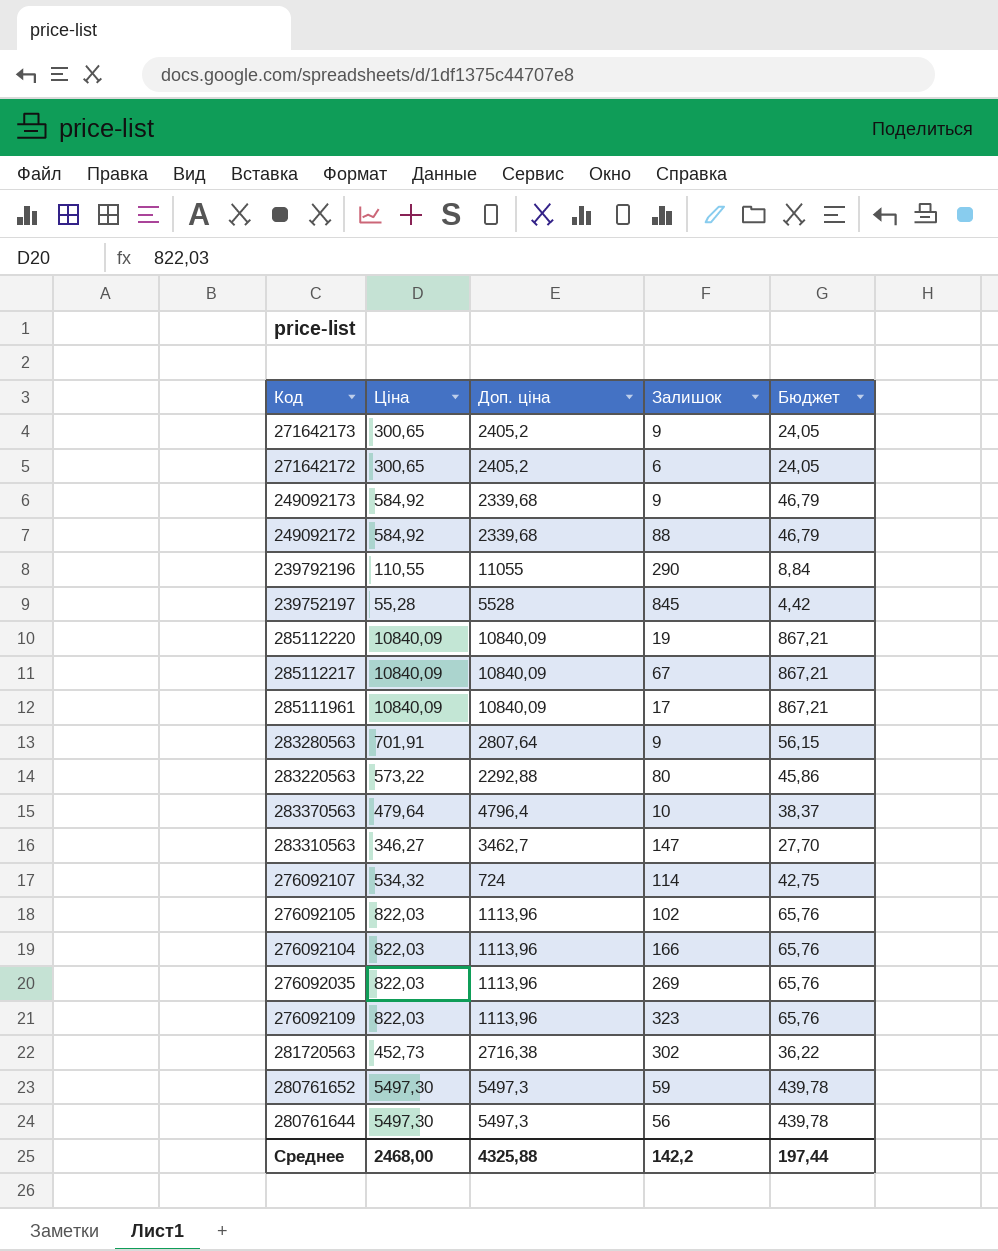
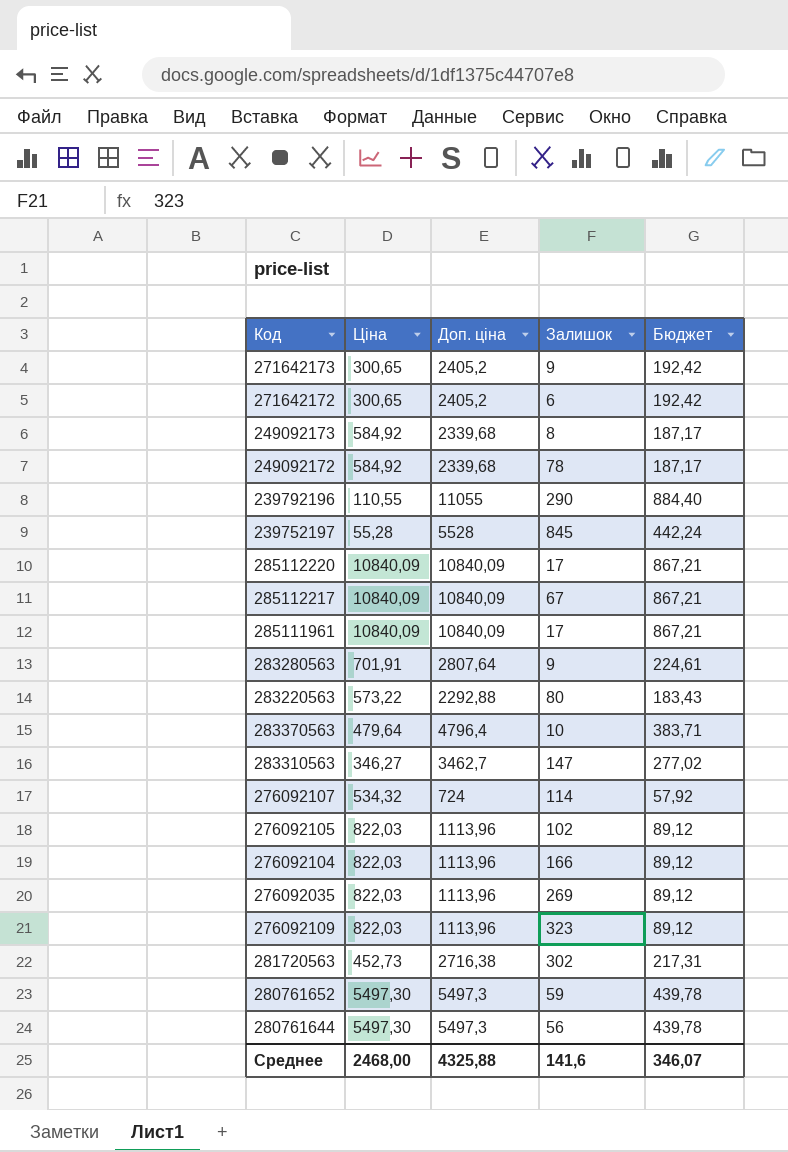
column Бюджет | formula: [Ціна] * 0,08 -> [Доп. ціна] * 0,08
249092173 | Залишок: 9 -> 8
249092172 | Залишок: 88 -> 78
285112220 | Залишок: 19 -> 17
Среднее | Залишок: 142,2 -> 141,6
Среднее | Бюджет: 197,44 -> 346,07

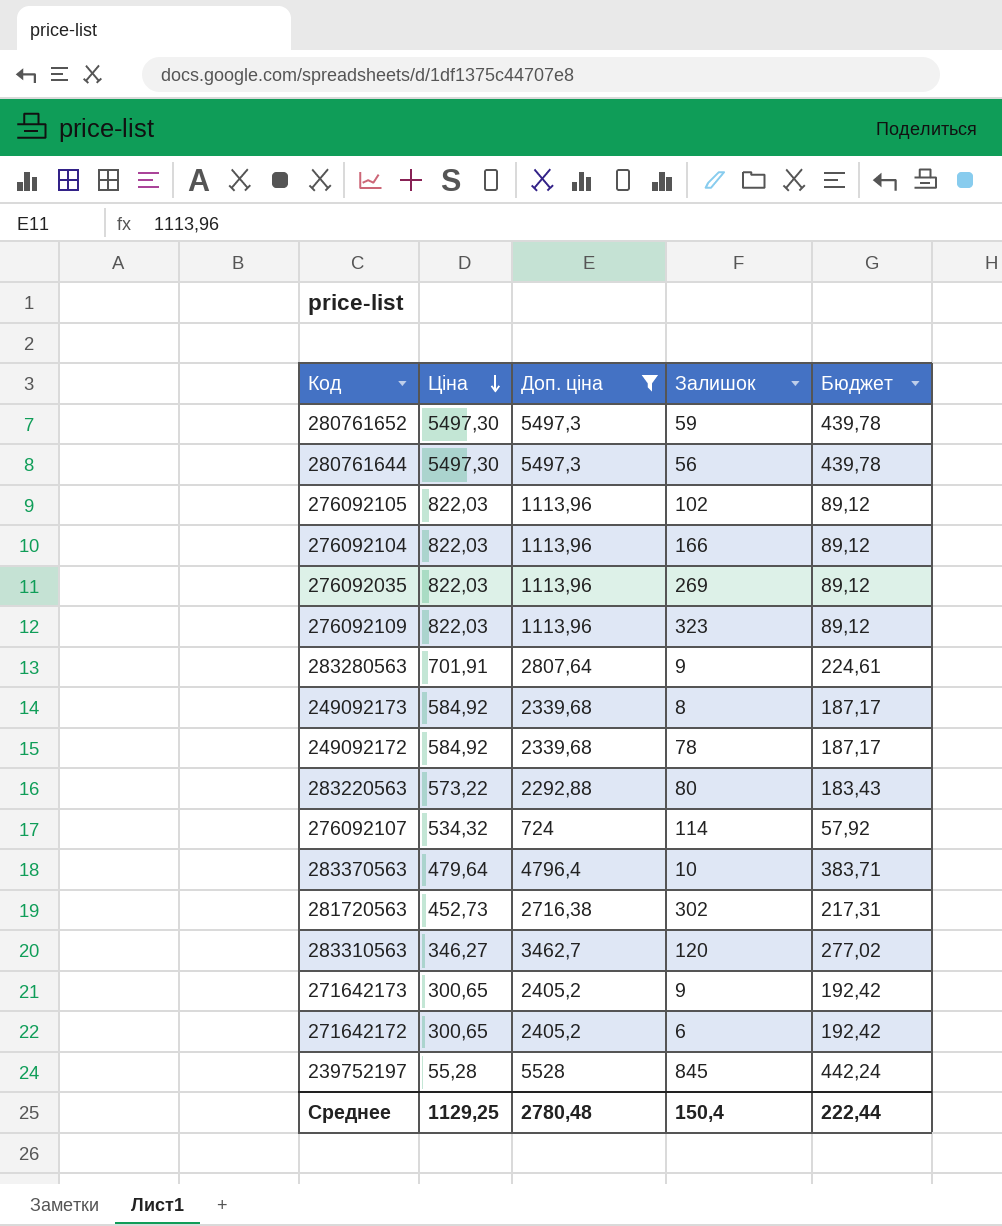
filter: none -> Доп. ціна <= 5528
row order: none -> Ціна descending
283310563 | Залишок: 147 -> 120
Среднее | Ціна: 2468,00 -> 1129,25
Среднее | Доп. ціна: 4325,88 -> 2780,48
Среднее | Залишок: 141,6 -> 150,4
Среднее | Бюджет: 346,07 -> 222,44

